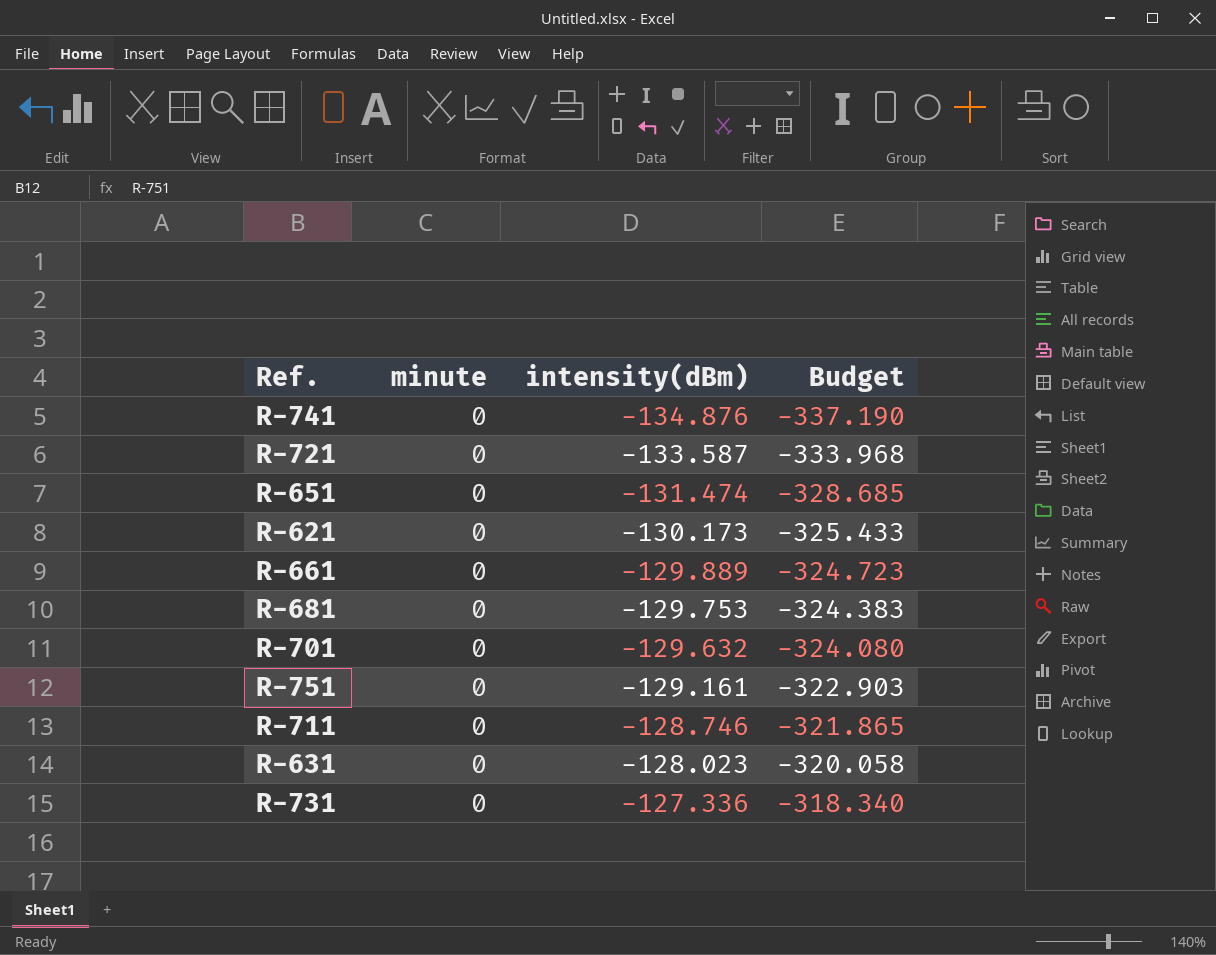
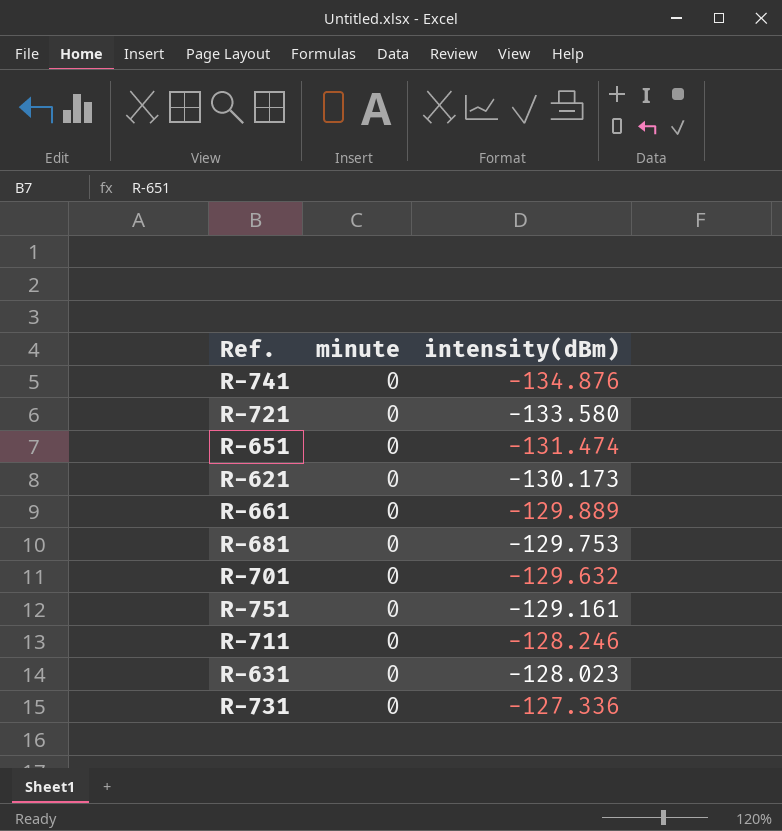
column Budget | formula: [intensity(dBm)] * 2.5 -> none
R-721 | intensity(dBm): -133.587 -> -133.580
R-711 | intensity(dBm): -128.746 -> -128.246

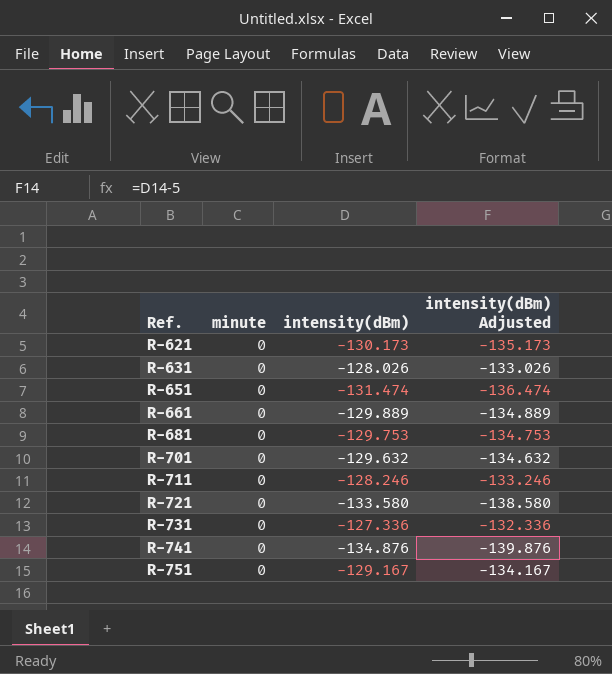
row order: intensity(dBm) ascending -> Ref. ascending
column intensity(dBm) Adjusted | formula: none -> [intensity(dBm)] - 5
R-631 | intensity(dBm): -128.023 -> -128.026
R-751 | intensity(dBm): -129.161 -> -129.167

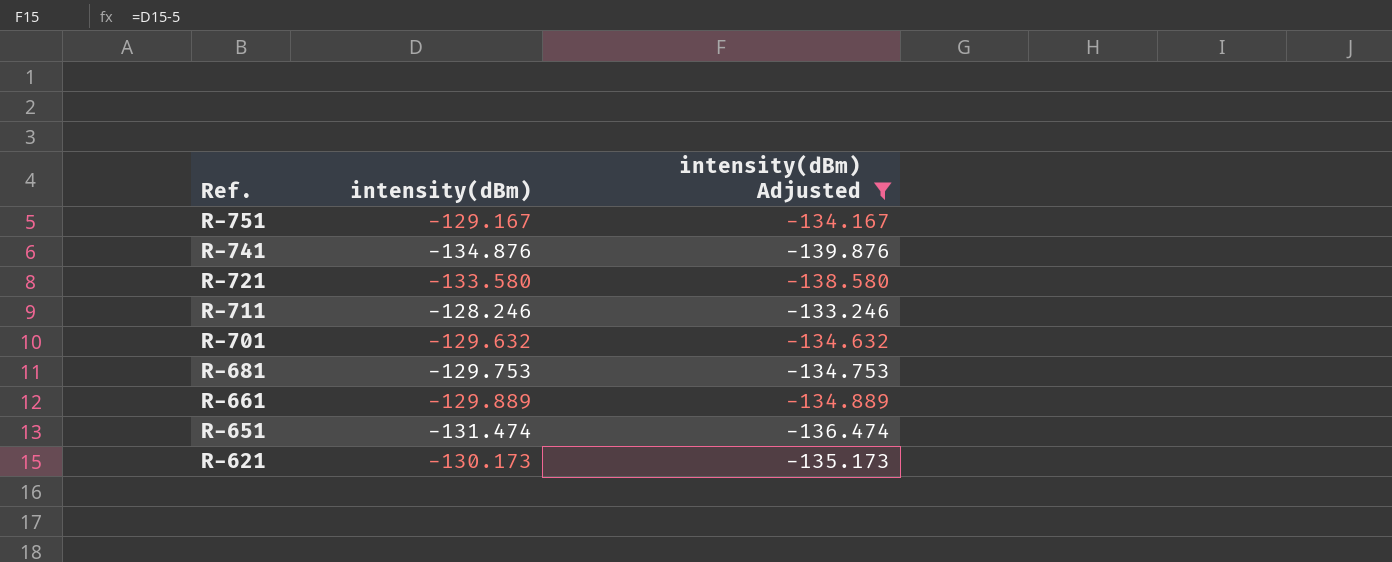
filter: none -> intensity(dBm) Adjusted <= -133.246
row order: Ref. ascending -> Ref. descending
column minute | position: 2 -> none

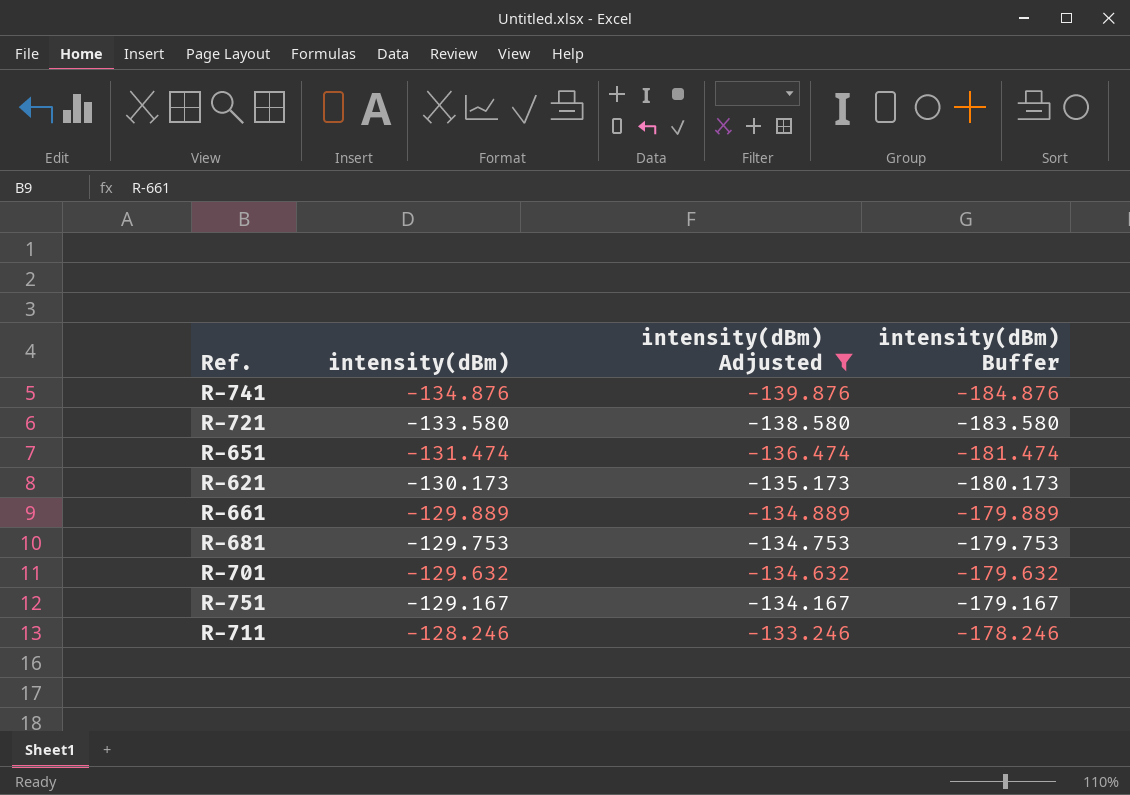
row order: Ref. descending -> intensity(dBm) ascending
column intensity(dBm) Buffer | formula: none -> [intensity(dBm)] - 50

